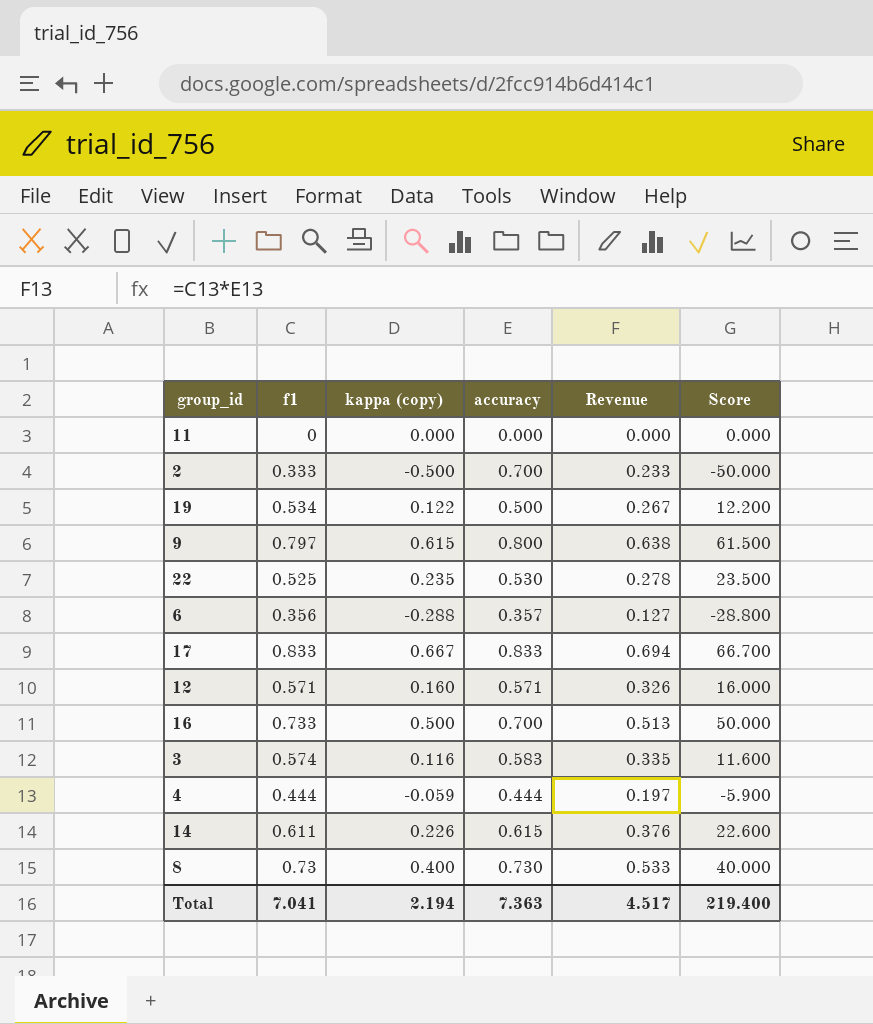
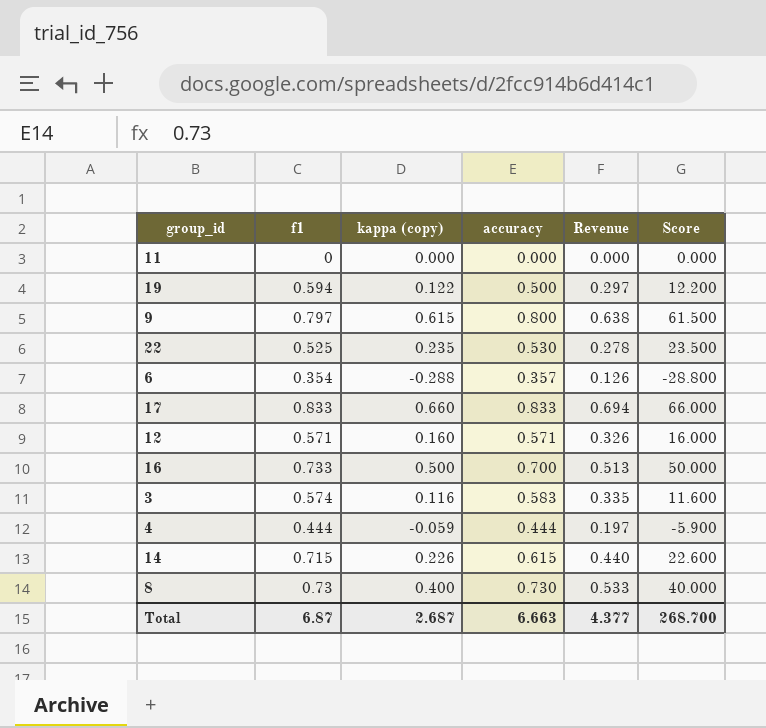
row 2: 0.333 | -0.500 | 0.700 | 0.233 | -50.000 -> none
19 | f1: 0.534 -> 0.594
19 | Revenue: 0.267 -> 0.297
6 | f1: 0.356 -> 0.354
6 | Revenue: 0.127 -> 0.126
17 | kappa (copy): 0.667 -> 0.660
17 | Score: 66.700 -> 66.000
14 | f1: 0.611 -> 0.715
14 | Revenue: 0.376 -> 0.440
Total | f1: 7.041 -> 6.87
Total | kappa (copy): 2.194 -> 2.687
Total | accuracy: 7.363 -> 6.663
Total | Revenue: 4.517 -> 4.377
Total | Score: 219.400 -> 268.700

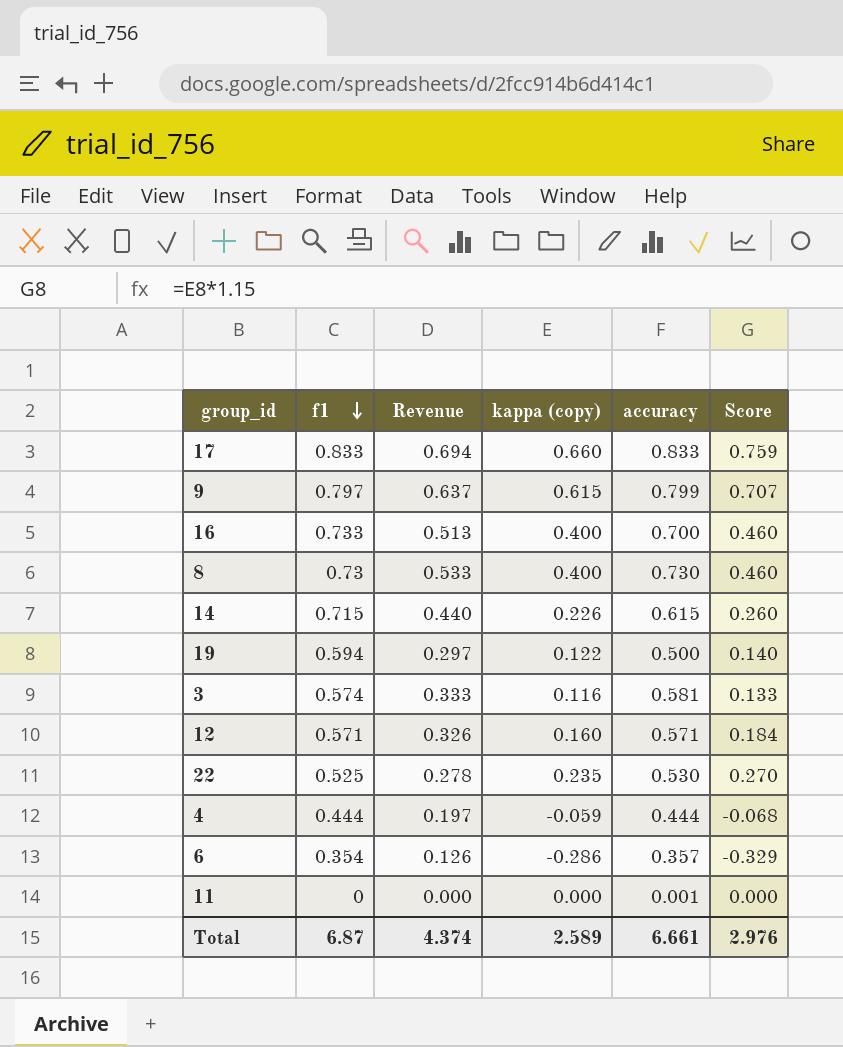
row order: none -> f1 descending
column Revenue | position: 5 -> 3
column Score | formula: [kappa (copy)] * 100 -> [kappa (copy)] * 1.15
9 | Revenue: 0.638 -> 0.637
9 | accuracy: 0.800 -> 0.799
16 | kappa (copy): 0.500 -> 0.400
3 | Revenue: 0.335 -> 0.333
3 | accuracy: 0.583 -> 0.581
6 | kappa (copy): -0.288 -> -0.286
11 | accuracy: 0.000 -> 0.001
Total | Revenue: 4.377 -> 4.374
Total | kappa (copy): 2.687 -> 2.589
Total | accuracy: 6.663 -> 6.661
Total | Score: 268.700 -> 2.976

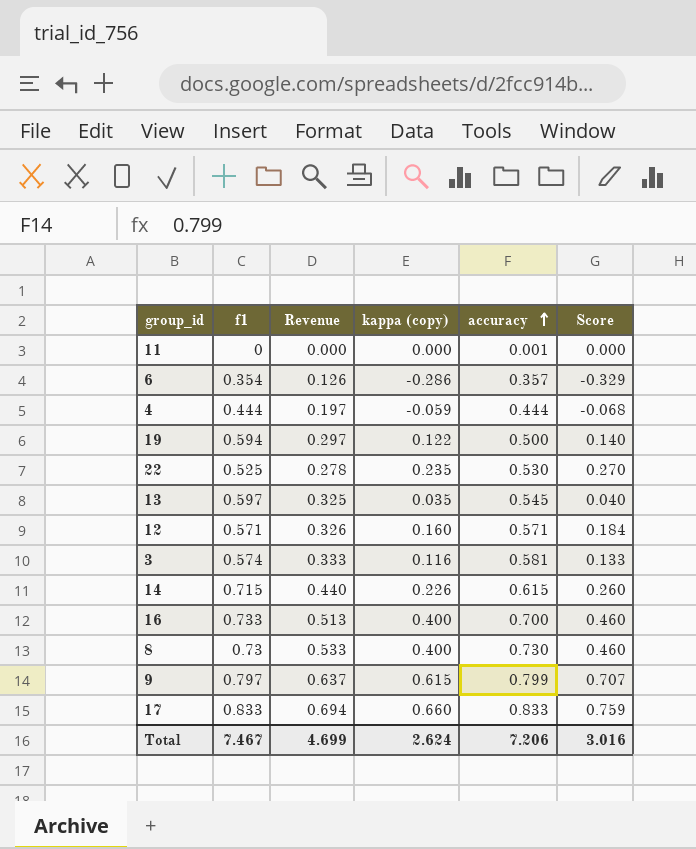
row order: f1 descending -> accuracy ascending
row 13: none -> 0.597 | 0.325 | 0.035 | 0.545 | 0.040
Total | f1: 6.87 -> 7.467
Total | Revenue: 4.374 -> 4.699
Total | kappa (copy): 2.589 -> 2.624
Total | accuracy: 6.661 -> 7.206
Total | Score: 2.976 -> 3.016

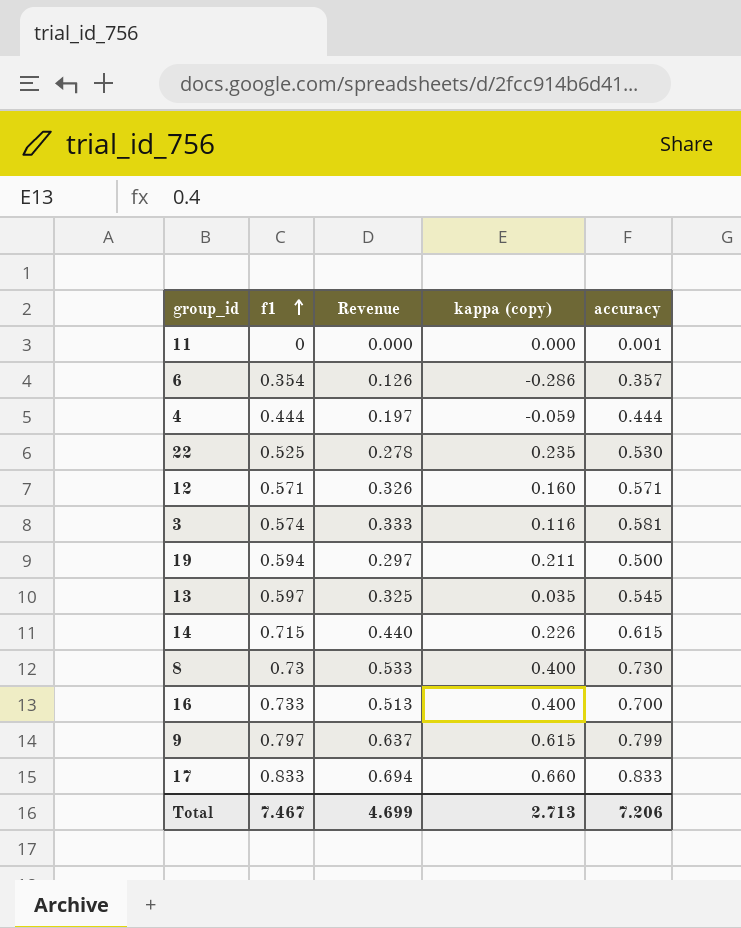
row order: accuracy ascending -> f1 ascending
column Score | formula: [kappa (copy)] * 1.15 -> none
19 | kappa (copy): 0.122 -> 0.211
Total | kappa (copy): 2.624 -> 2.713

